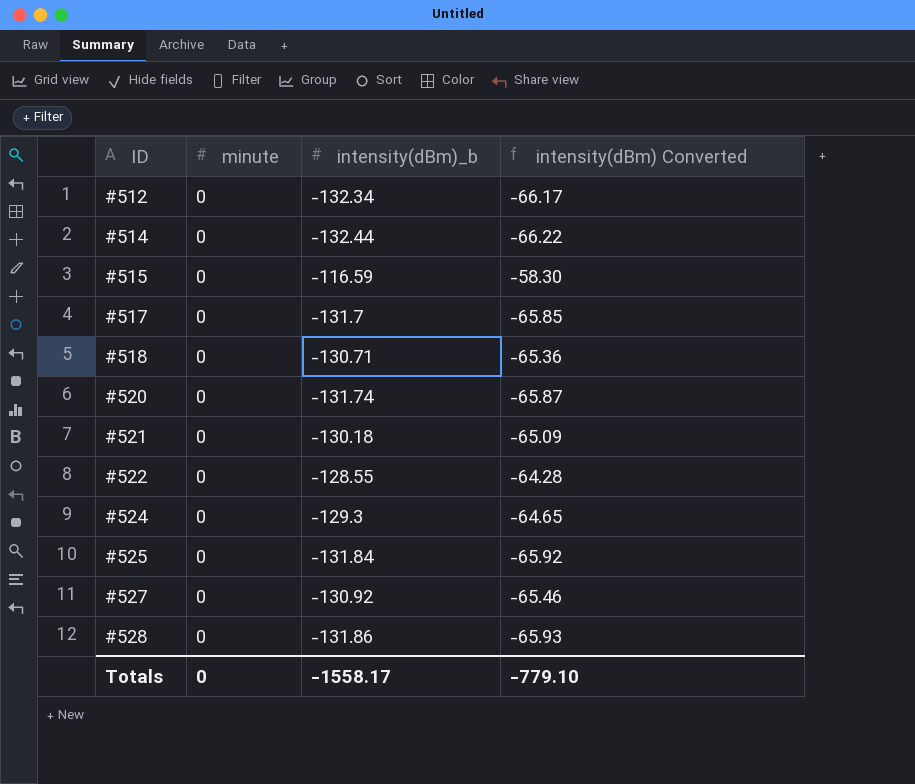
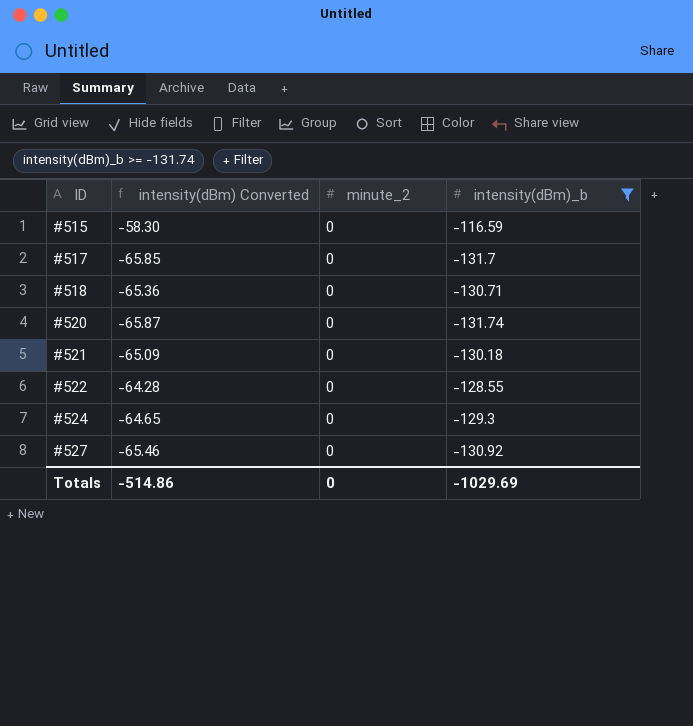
filter: none -> intensity(dBm)_b >= -131.74
column intensity(dBm) Converted | position: 4 -> 2
column name: minute -> minute_2
Totals | intensity(dBm) Converted: -779.10 -> -514.86
Totals | intensity(dBm)_b: -1558.17 -> -1029.69

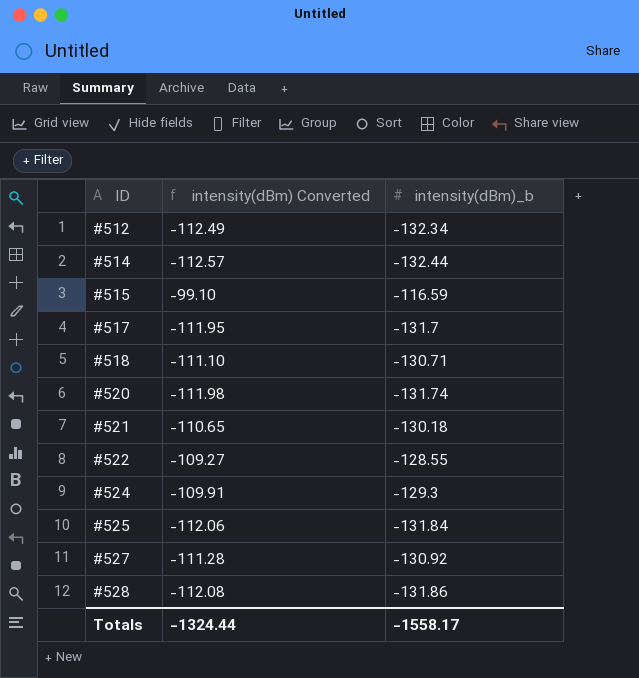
filter: intensity(dBm)_b >= -131.74 -> none
column minute_2 | position: 3 -> none
column intensity(dBm) Converted | formula: [intensity(dBm)_b] * 0.5 -> [intensity(dBm)_b] * 0.85
Totals | intensity(dBm) Converted: -514.86 -> -1324.44
Totals | intensity(dBm)_b: -1029.69 -> -1558.17

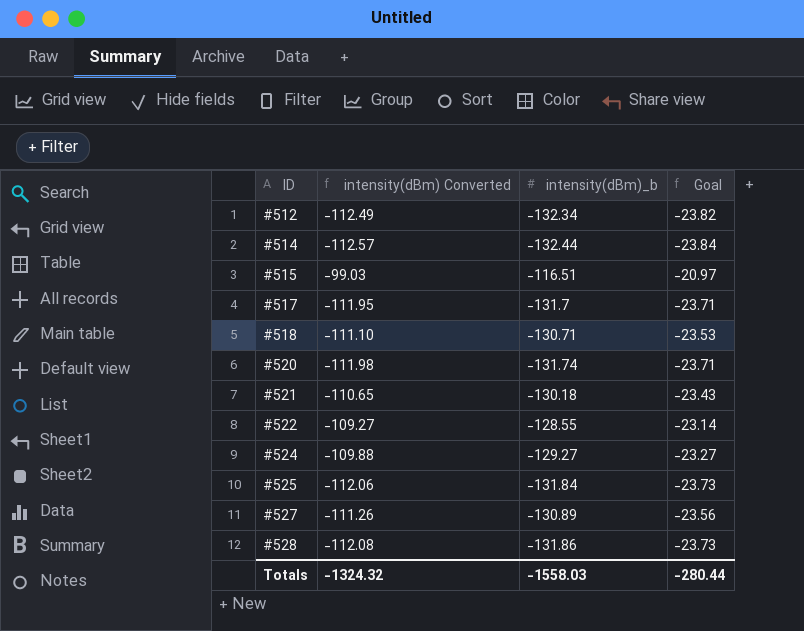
column Goal | formula: none -> [intensity(dBm)_b] * 0.18
#515 | intensity(dBm) Converted: -99.10 -> -99.03
#515 | intensity(dBm)_b: -116.59 -> -116.51
#524 | intensity(dBm) Converted: -109.91 -> -109.88
#524 | intensity(dBm)_b: -129.3 -> -129.27
#527 | intensity(dBm) Converted: -111.28 -> -111.26
#527 | intensity(dBm)_b: -130.92 -> -130.89
Totals | intensity(dBm) Converted: -1324.44 -> -1324.32
Totals | intensity(dBm)_b: -1558.17 -> -1558.03

